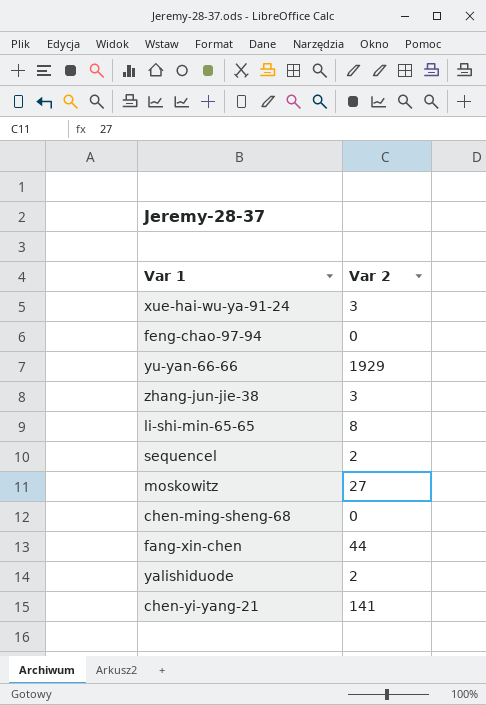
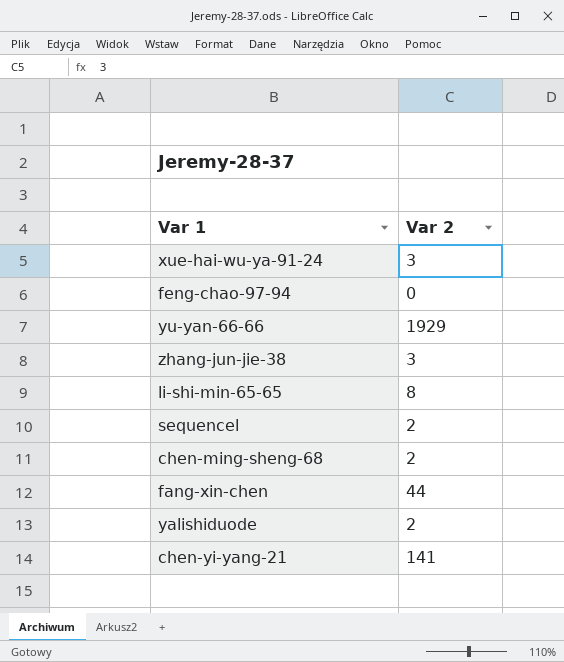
row moskowitz: 27 -> none
chen-ming-sheng-68 | Var 2: 0 -> 2

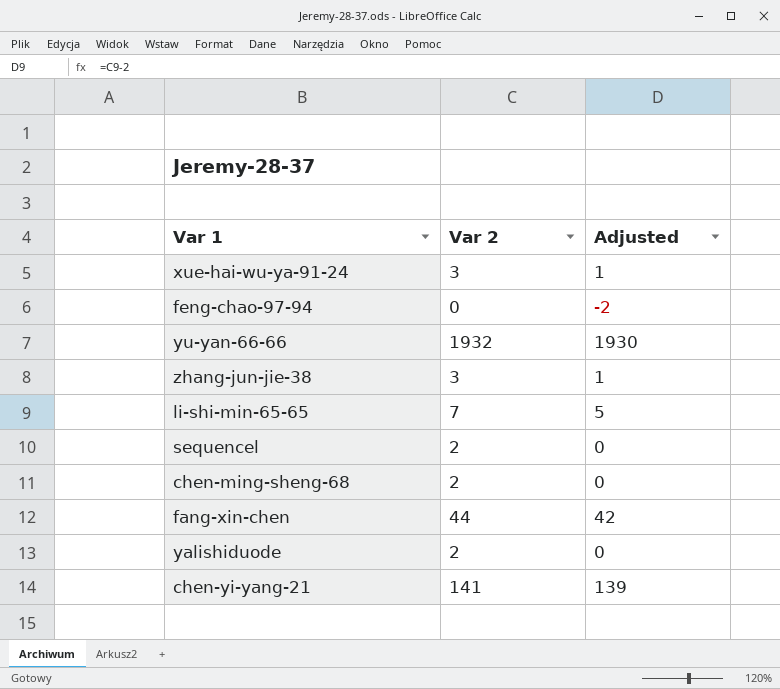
column Adjusted | formula: none -> [Var 2] - 2
yu-yan-66-66 | Var 2: 1929 -> 1932
li-shi-min-65-65 | Var 2: 8 -> 7

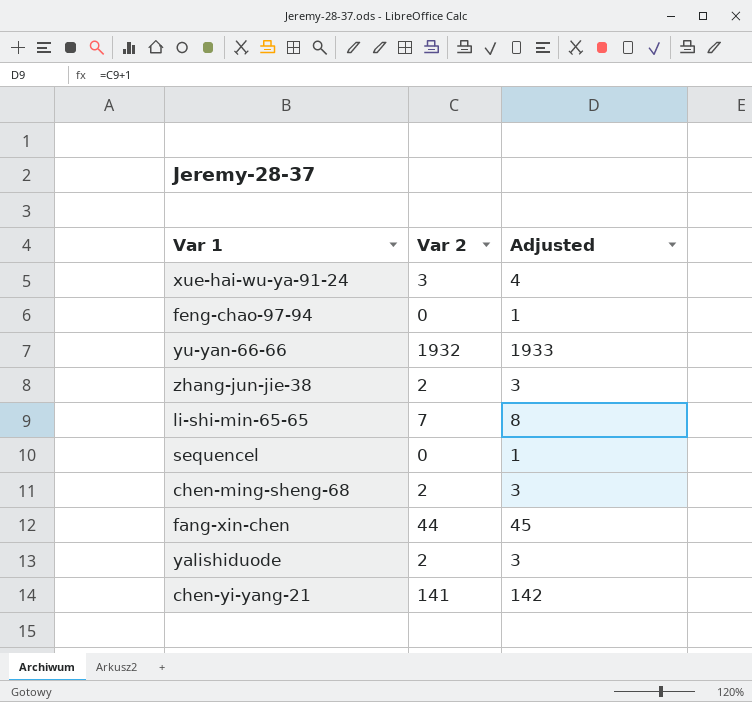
column Adjusted | formula: [Var 2] - 2 -> [Var 2] + 1
zhang-jun-jie-38 | Var 2: 3 -> 2
sequencel | Var 2: 2 -> 0

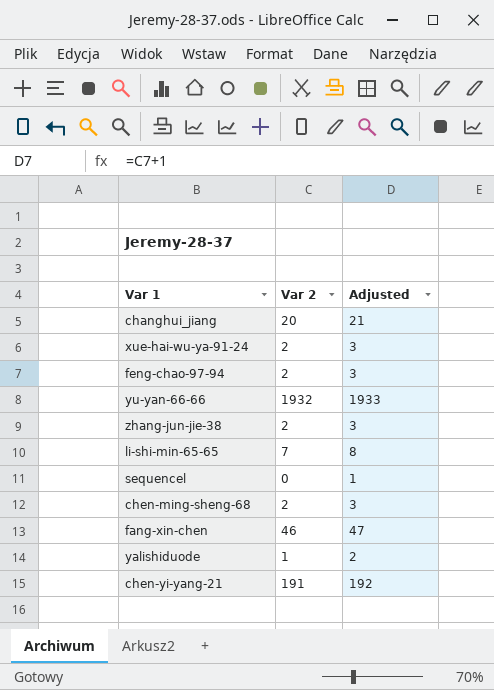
row changhui_jiang: none -> 20 | 21
xue-hai-wu-ya-91-24 | Var 2: 3 -> 2
xue-hai-wu-ya-91-24 | Adjusted: 4 -> 3
feng-chao-97-94 | Var 2: 0 -> 2
feng-chao-97-94 | Adjusted: 1 -> 3
fang-xin-chen | Var 2: 44 -> 46
fang-xin-chen | Adjusted: 45 -> 47
yalishiduode | Var 2: 2 -> 1
yalishiduode | Adjusted: 3 -> 2
chen-yi-yang-21 | Var 2: 141 -> 191
chen-yi-yang-21 | Adjusted: 142 -> 192

